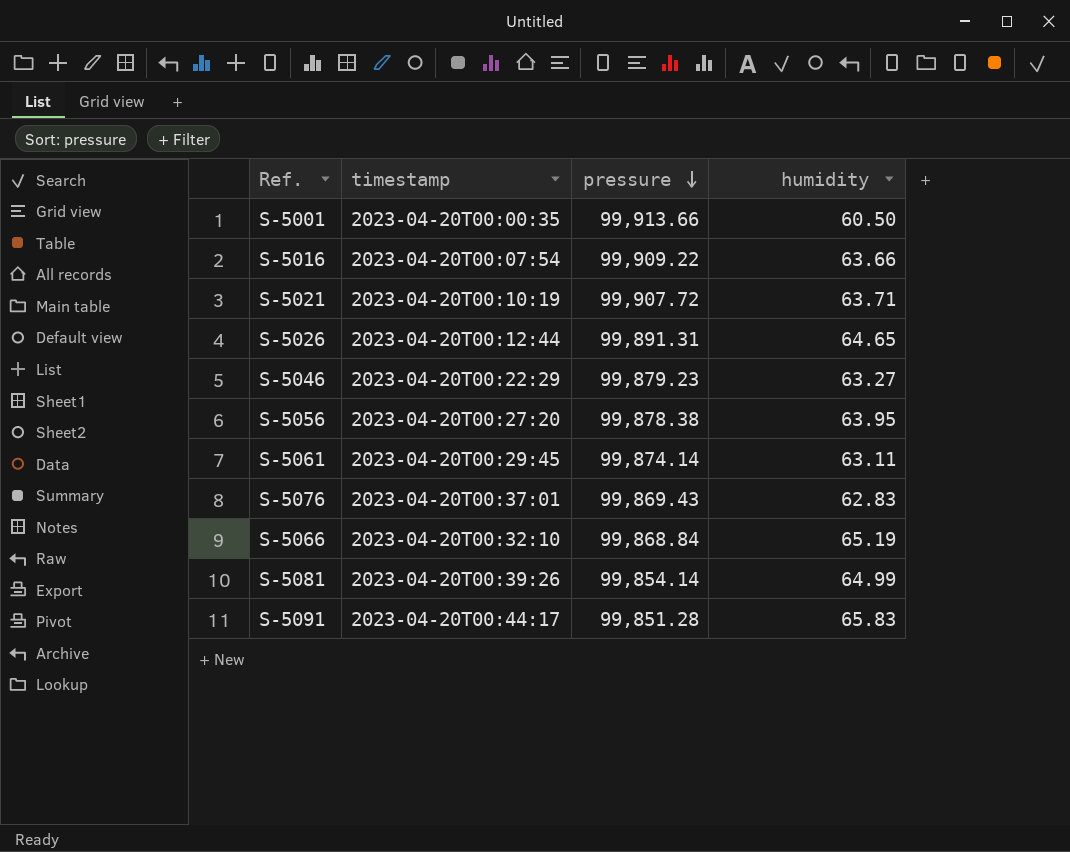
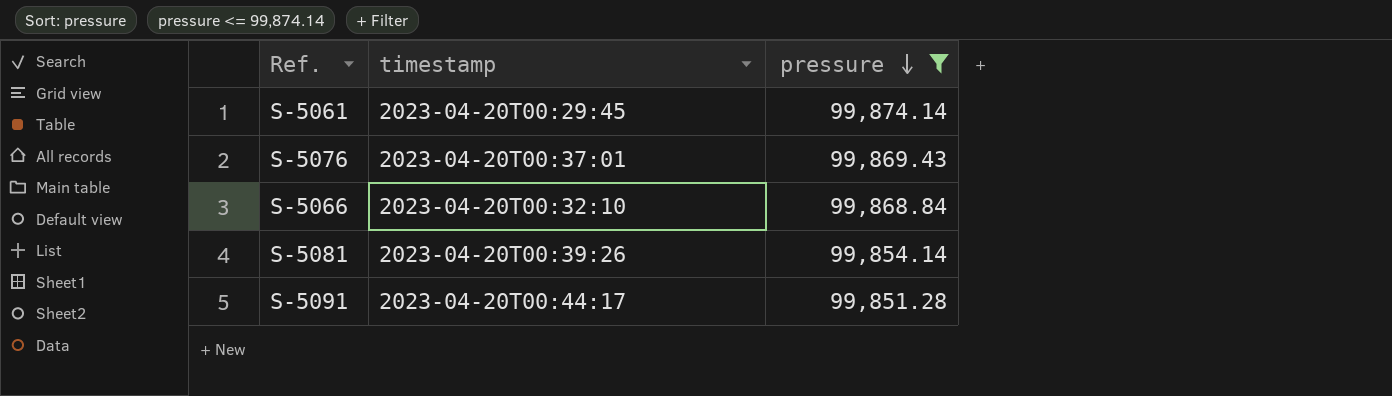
filter: none -> pressure <= 99,874.14
column humidity | position: 4 -> none

